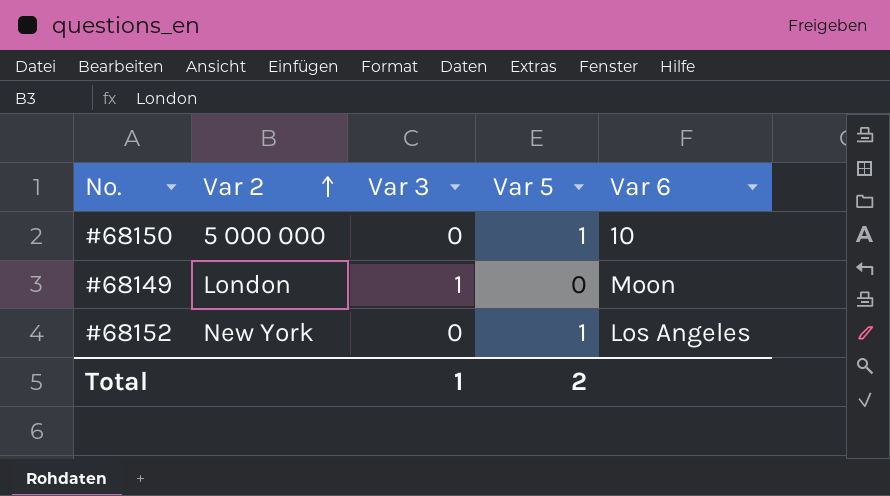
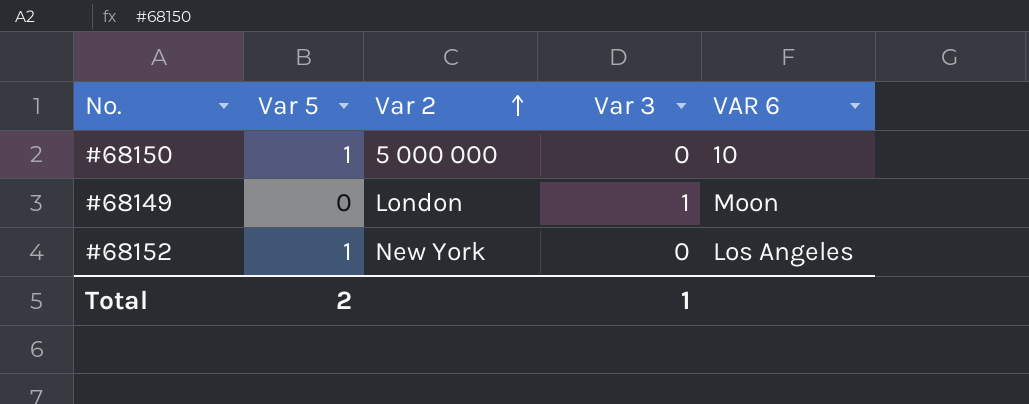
column Var 5 | position: 4 -> 2
column name: Var 6 -> VAR 6

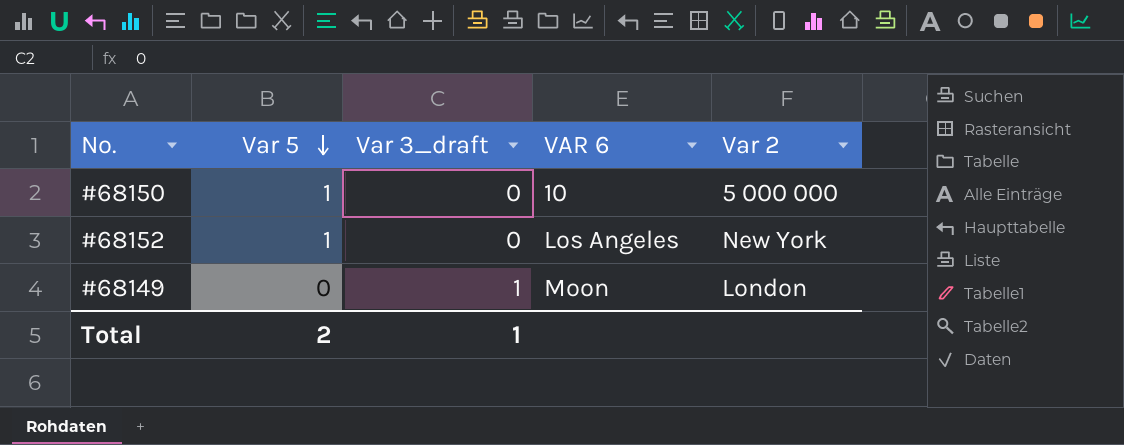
row order: Var 2 ascending -> Var 5 descending
column name: Var 3 -> Var 3_draft
column Var 2 | position: 3 -> 5

